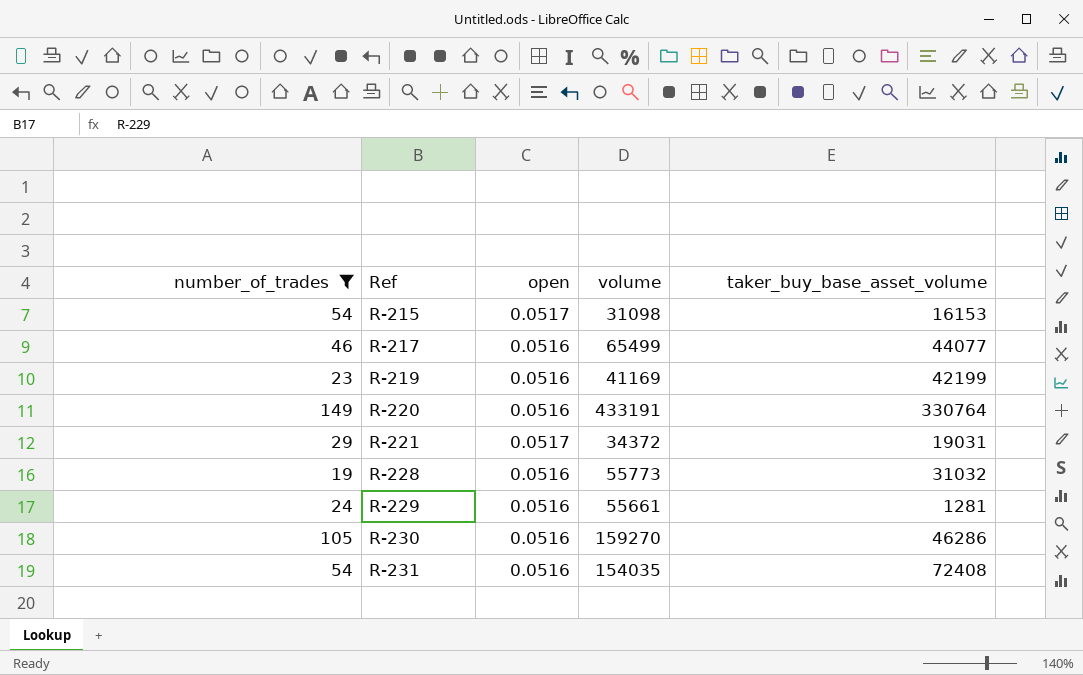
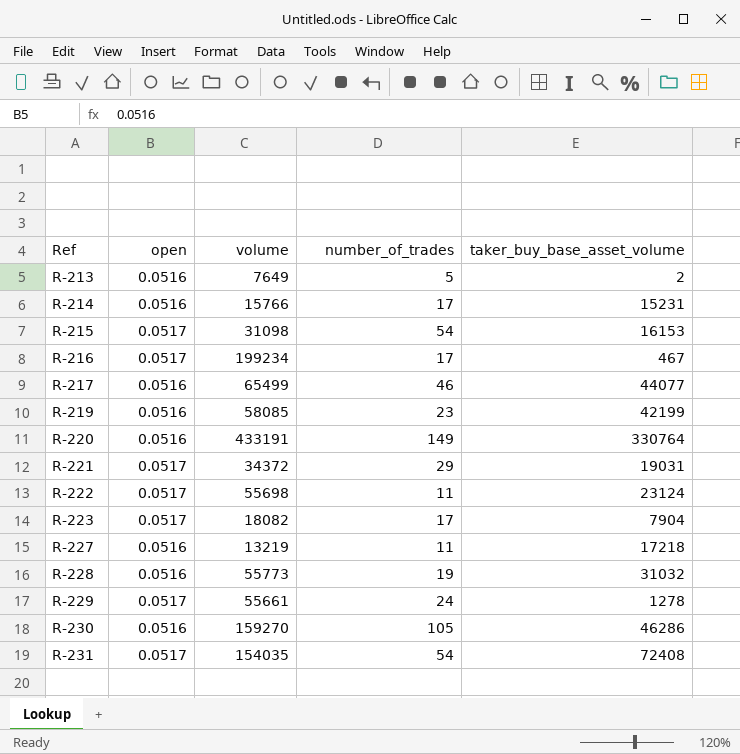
filter: number_of_trades >= 19 -> none
column number_of_trades | position: 1 -> 4
R-219 | volume: 41169 -> 58085
R-229 | open: 0.0516 -> 0.0517
R-229 | taker_buy_base_asset_volume: 1281 -> 1278
R-231 | open: 0.0516 -> 0.0517

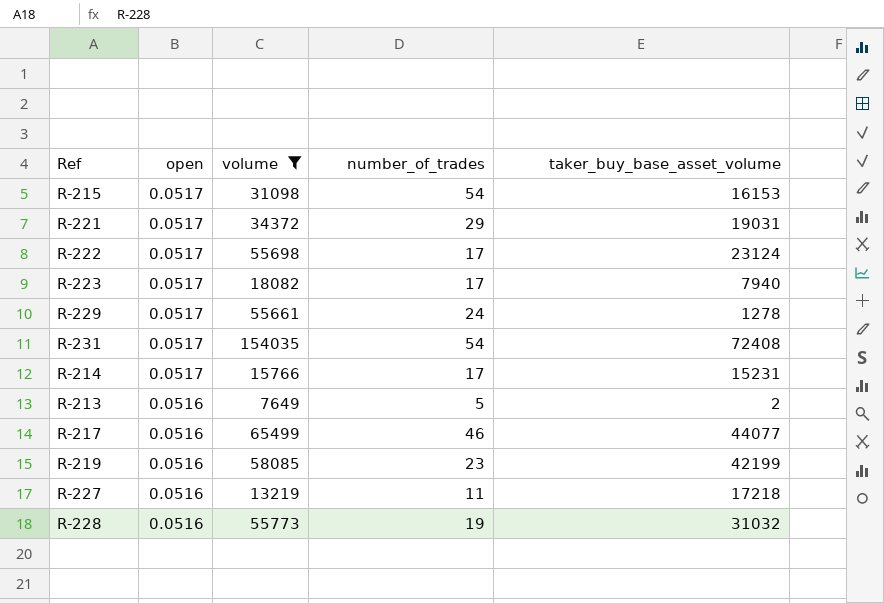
filter: none -> volume <= 154035
row order: Ref ascending -> open descending
R-222 | number_of_trades: 11 -> 17
R-223 | taker_buy_base_asset_volume: 7904 -> 7940
R-214 | open: 0.0516 -> 0.0517

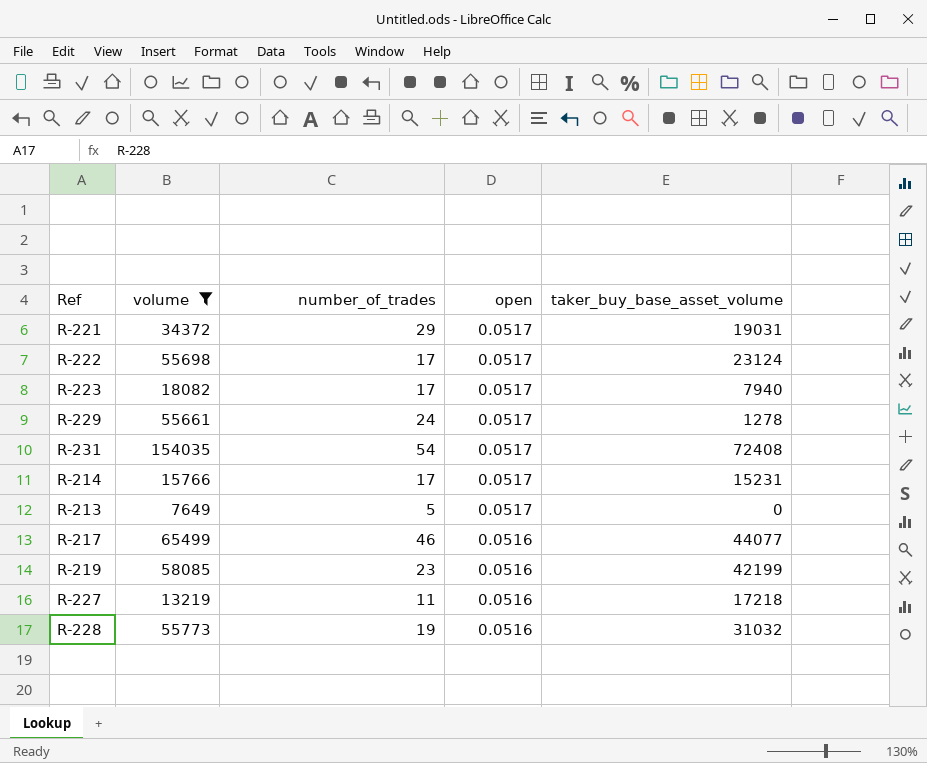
column open | position: 2 -> 4
row R-215: 0.0517 | 31098 | 54 | 16153 -> none
R-213 | open: 0.0516 -> 0.0517
R-213 | taker_buy_base_asset_volume: 2 -> 0

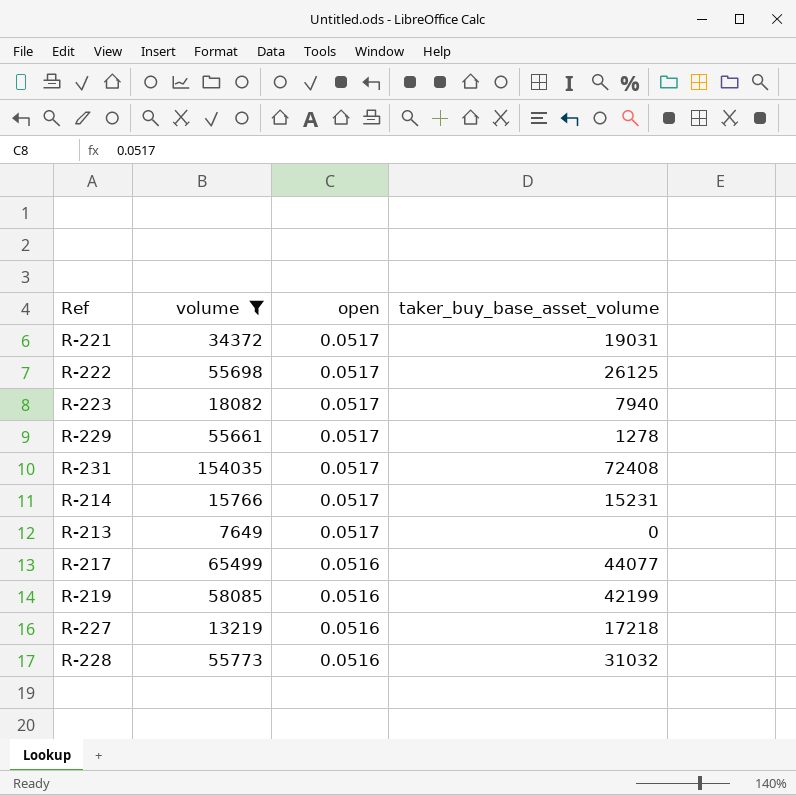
column number_of_trades | position: 3 -> none
R-222 | taker_buy_base_asset_volume: 23124 -> 26125

